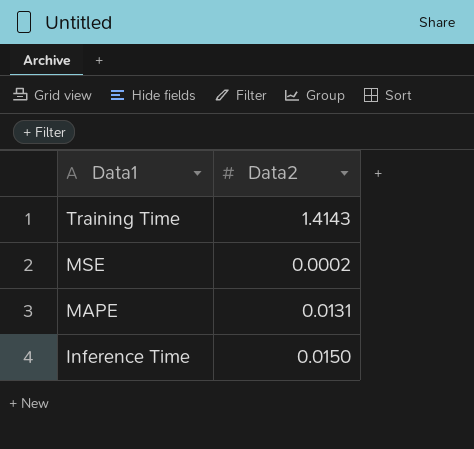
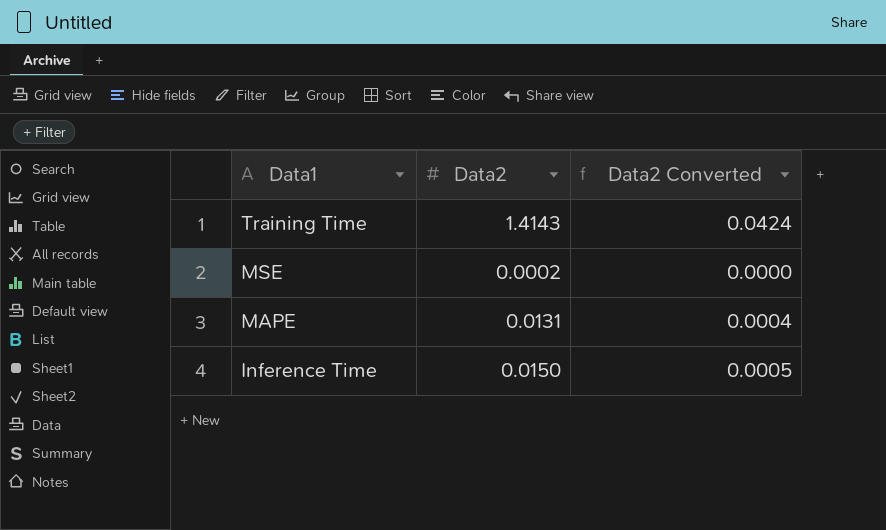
column Data2 Converted | formula: none -> [Data2] * 0.03

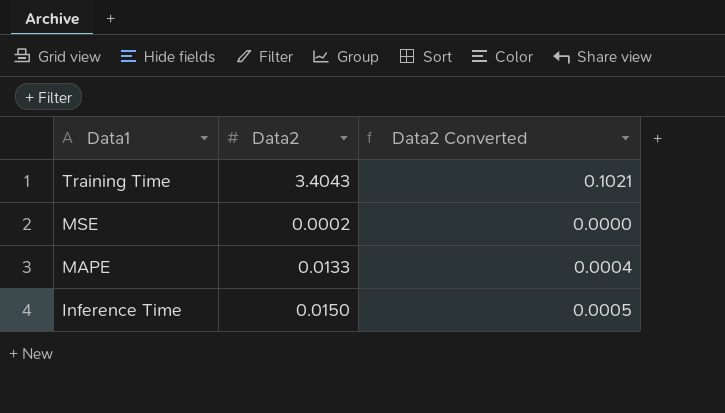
Training Time | Data2: 1.4143 -> 3.4043
Training Time | Data2 Converted: 0.0424 -> 0.1021
MAPE | Data2: 0.0131 -> 0.0133

